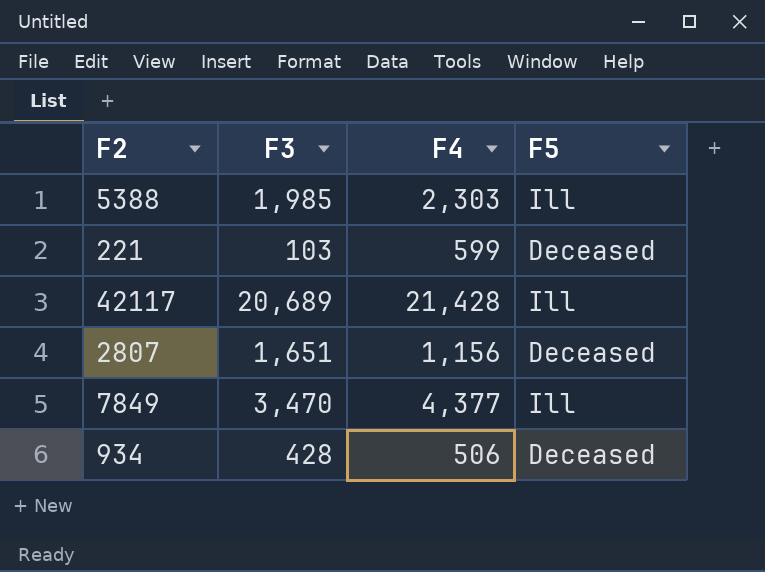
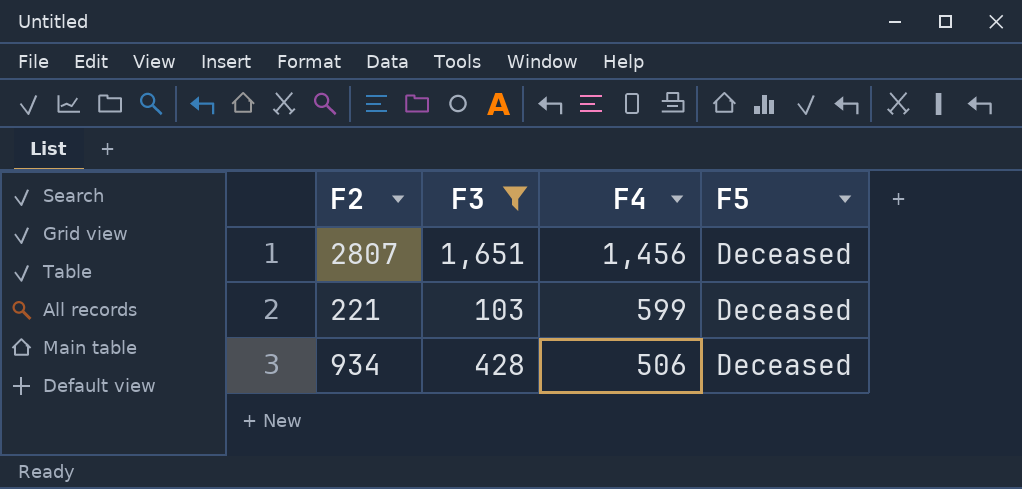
filter: none -> F3 <= 1,651
row order: none -> F4 descending
2807 | F4: 1,156 -> 1,456

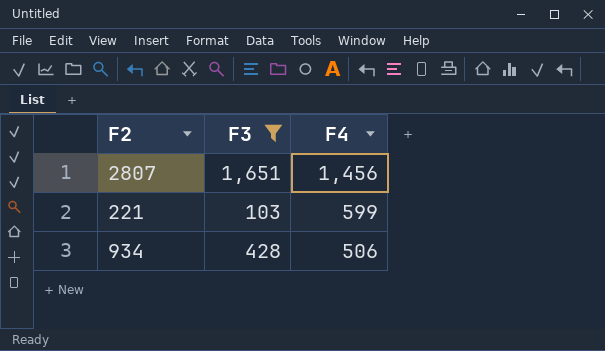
column F5 | position: 4 -> none

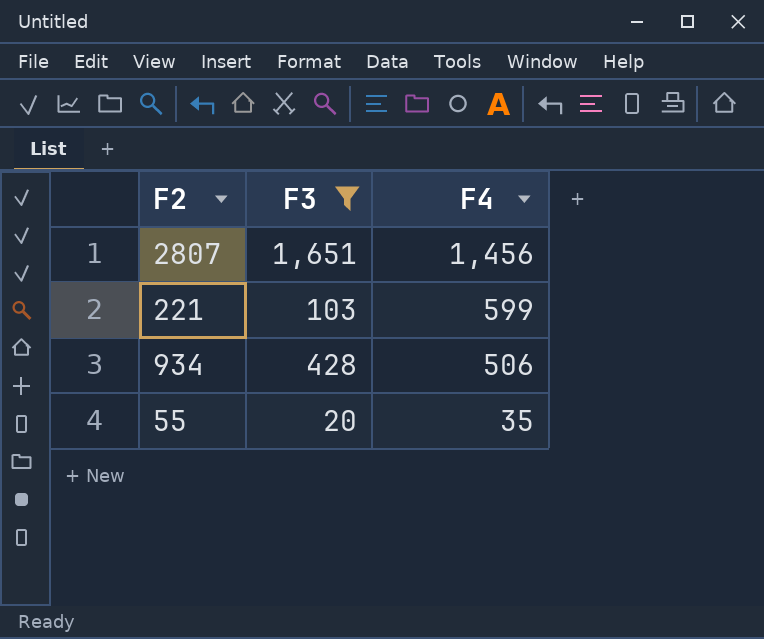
row 55: none -> 20 | 35

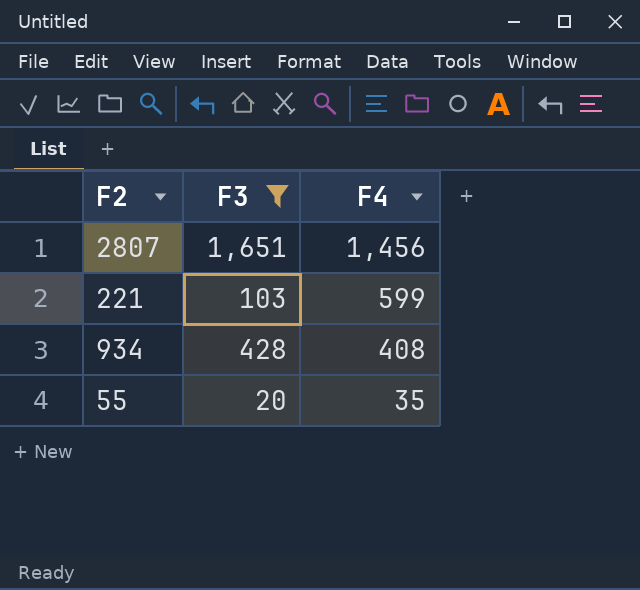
934 | F4: 506 -> 408

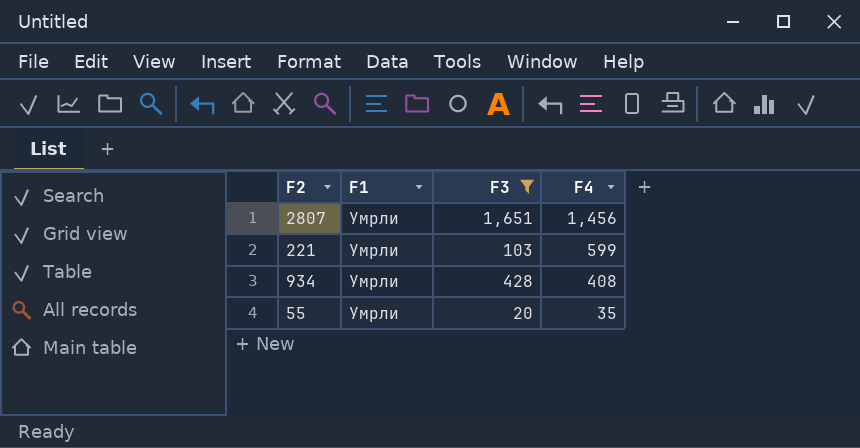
column F1 | position: none -> 2

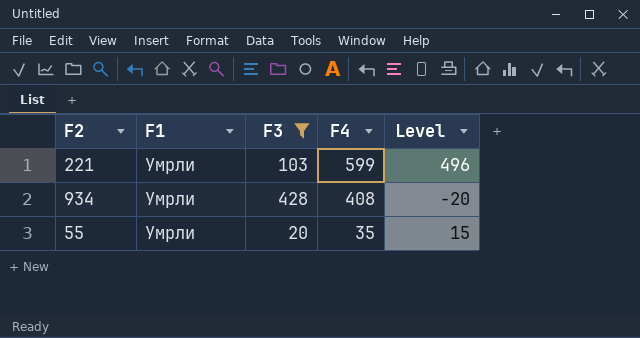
column Level | formula: none -> [F4] - [F3]
row 2807: Умрли | 1,651 | 1,456 -> none

